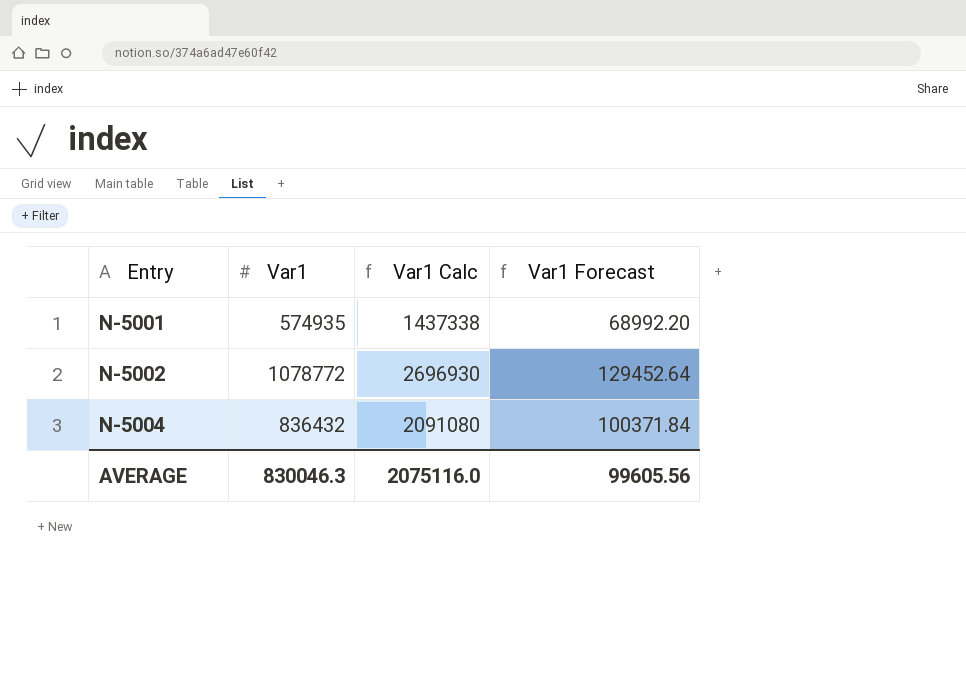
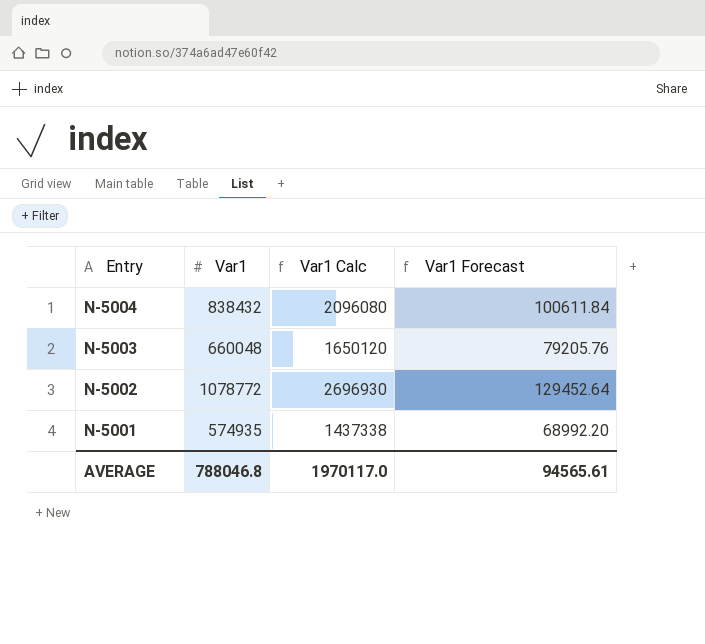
row order: Entry ascending -> Entry descending
N-5004 | Var1: 836432 -> 838432
N-5004 | Var1 Calc: 2091080 -> 2096080
N-5004 | Var1 Forecast: 100371.84 -> 100611.84
row N-5003: none -> 660048 | 1650120 | 79205.76
AVERAGE | Var1: 830046.3 -> 788046.8
AVERAGE | Var1 Calc: 2075116.0 -> 1970117.0
AVERAGE | Var1 Forecast: 99605.56 -> 94565.61

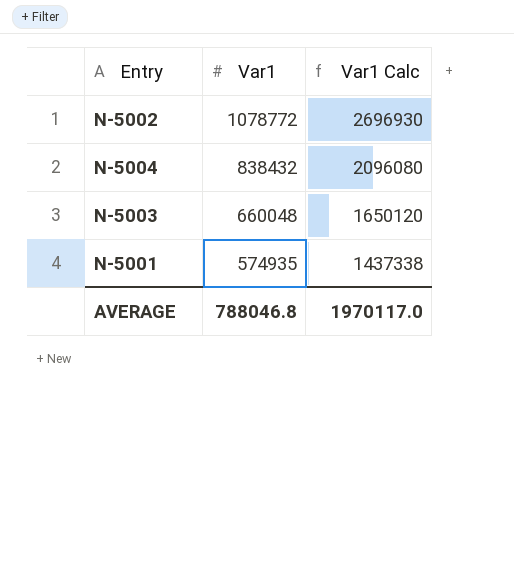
row order: Entry descending -> Var1 descending
column Var1 Forecast | formula: [Var1] * 0.12 -> none

